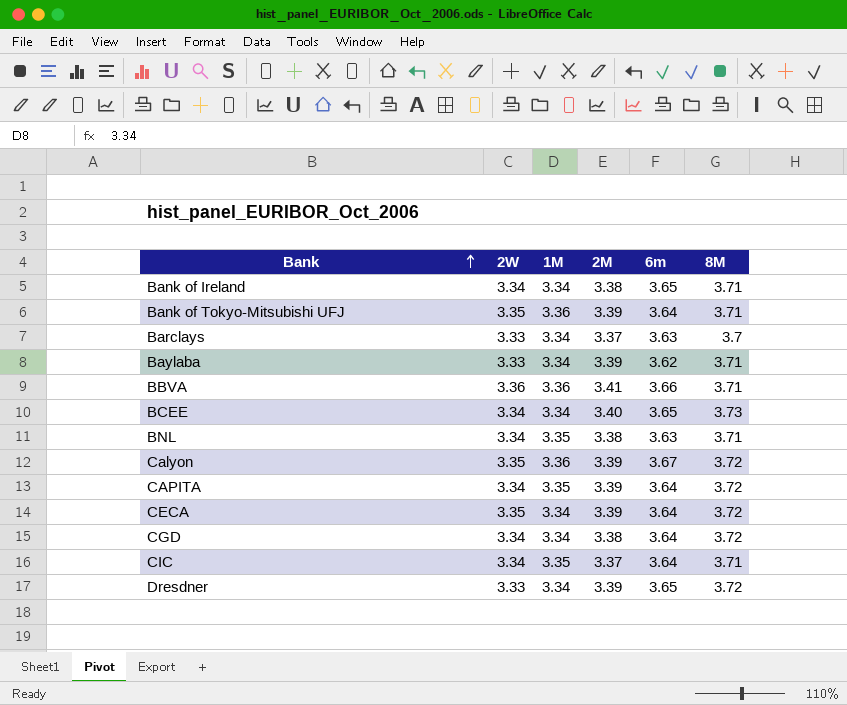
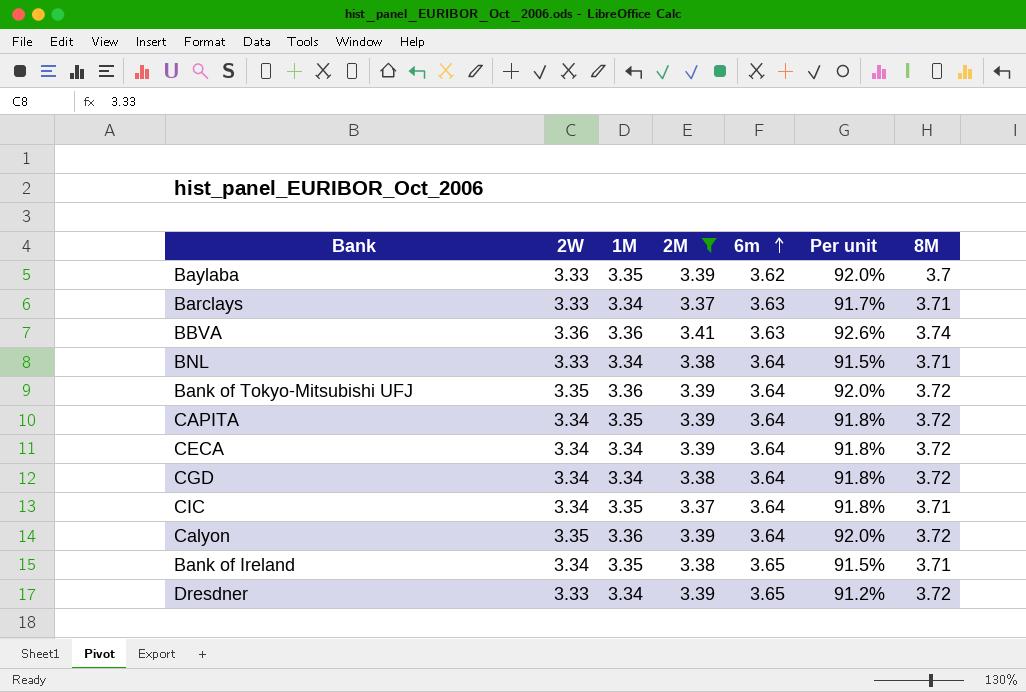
filter: none -> 2M != 3.40
row order: Bank ascending -> 6m ascending
column Per unit | formula: none -> [2W] / [6m]
Baylaba | 1M: 3.34 -> 3.35
Baylaba | 8M: 3.71 -> 3.7
Barclays | 8M: 3.7 -> 3.71
BBVA | 6m: 3.66 -> 3.63
BBVA | 8M: 3.71 -> 3.74
BNL | 2W: 3.34 -> 3.33
BNL | 1M: 3.35 -> 3.34
BNL | 6m: 3.63 -> 3.64
Bank of Tokyo-Mitsubishi UFJ | 8M: 3.71 -> 3.72
CECA | 2W: 3.35 -> 3.34
Calyon | 6m: 3.67 -> 3.64
Bank of Ireland | 1M: 3.34 -> 3.35

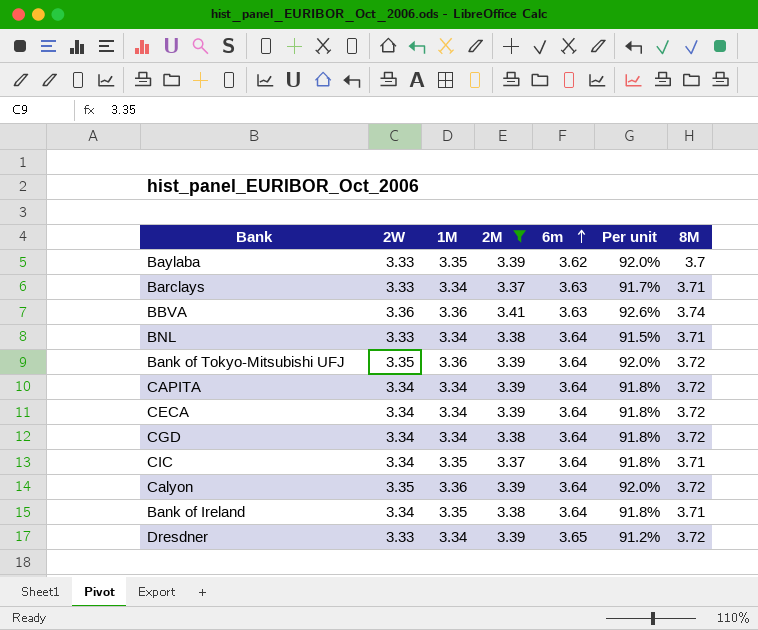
CAPITA | 1M: 3.35 -> 3.34
Bank of Ireland | 6m: 3.65 -> 3.64
Bank of Ireland | Per unit: 91.5% -> 91.8%

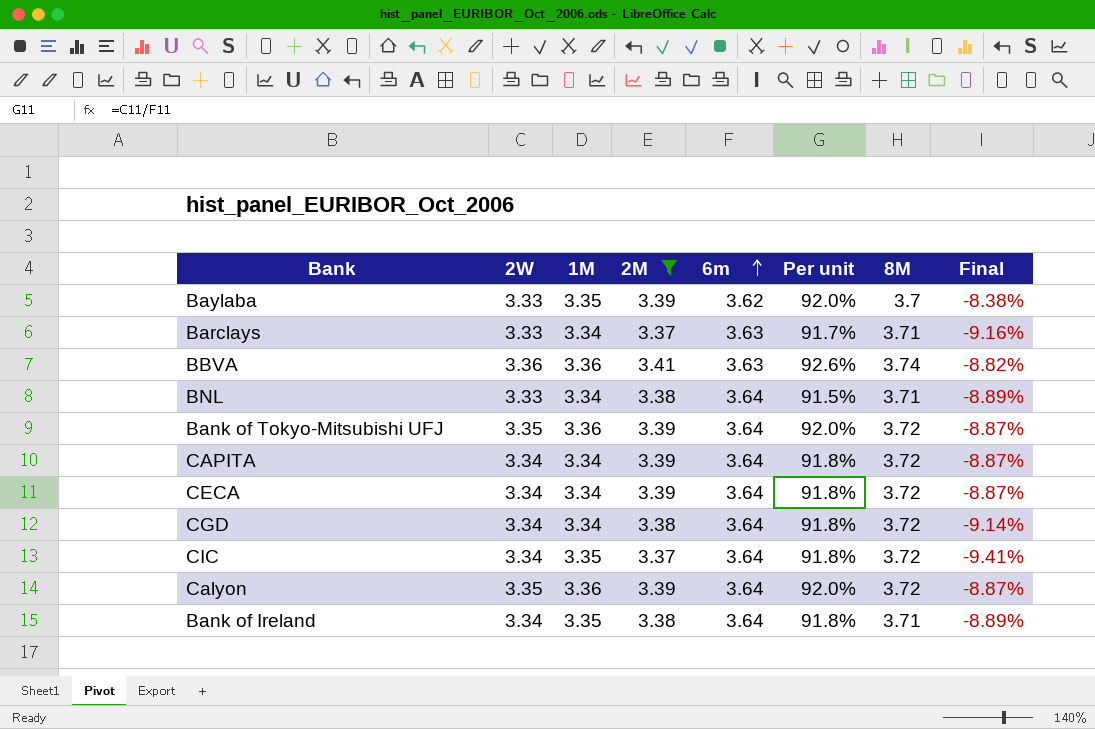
column Final | formula: none -> ([2M] - [8M]) / [8M]
row Dresdner: 3.33 | 3.34 | 3.39 | 3.65 | 91.2% | 3.72 -> none
CIC | 8M: 3.71 -> 3.72

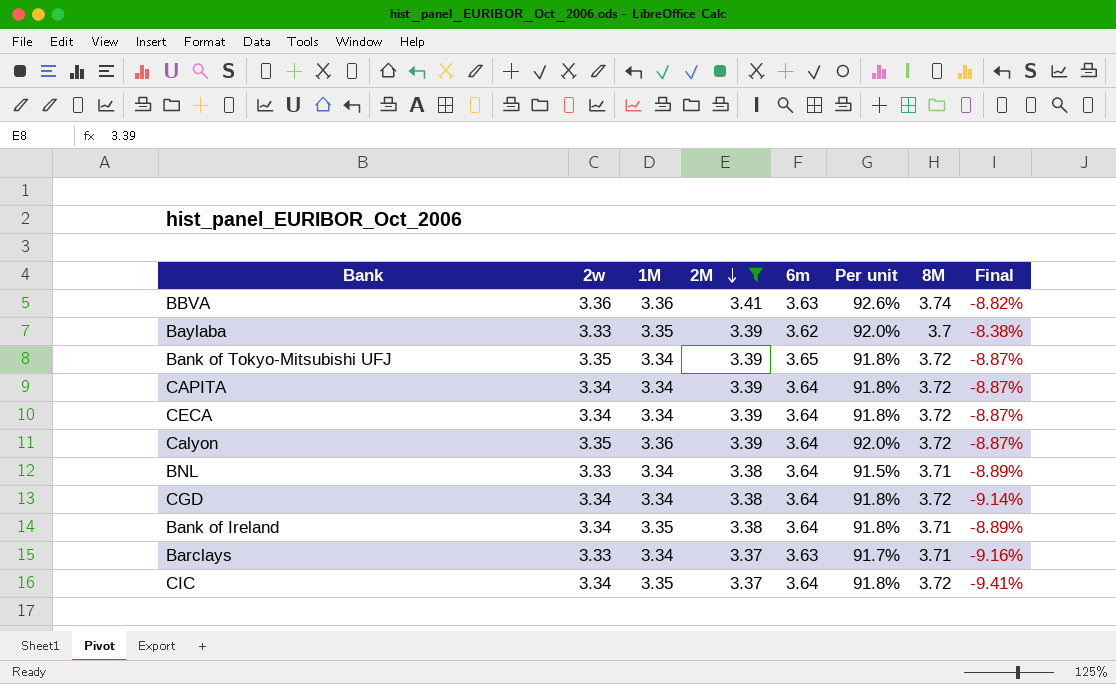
row order: 6m ascending -> 2M descending
column name: 2W -> 2w
Bank of Tokyo-Mitsubishi UFJ | 1M: 3.36 -> 3.34
Bank of Tokyo-Mitsubishi UFJ | 6m: 3.64 -> 3.65
Bank of Tokyo-Mitsubishi UFJ | Per unit: 92.0% -> 91.8%

